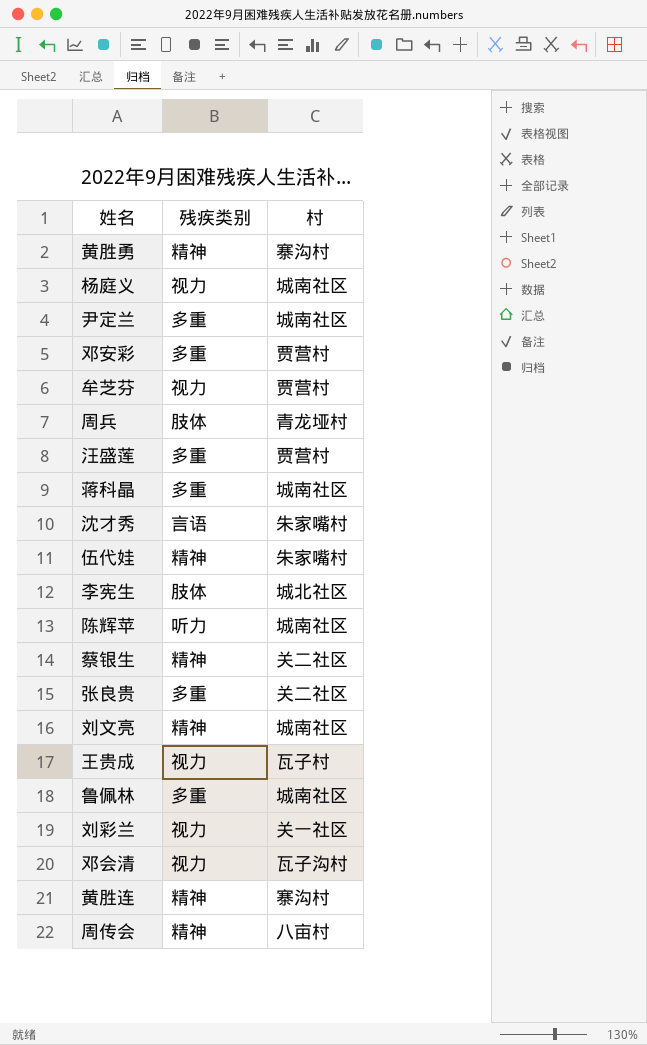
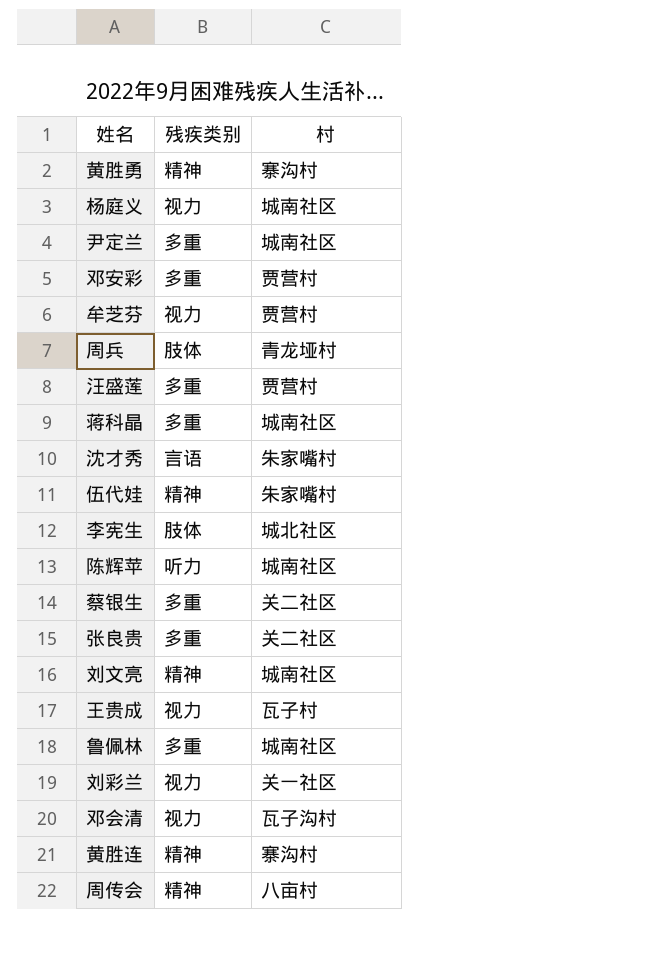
蔡银生 | 残疾类别: 精神 -> 多重

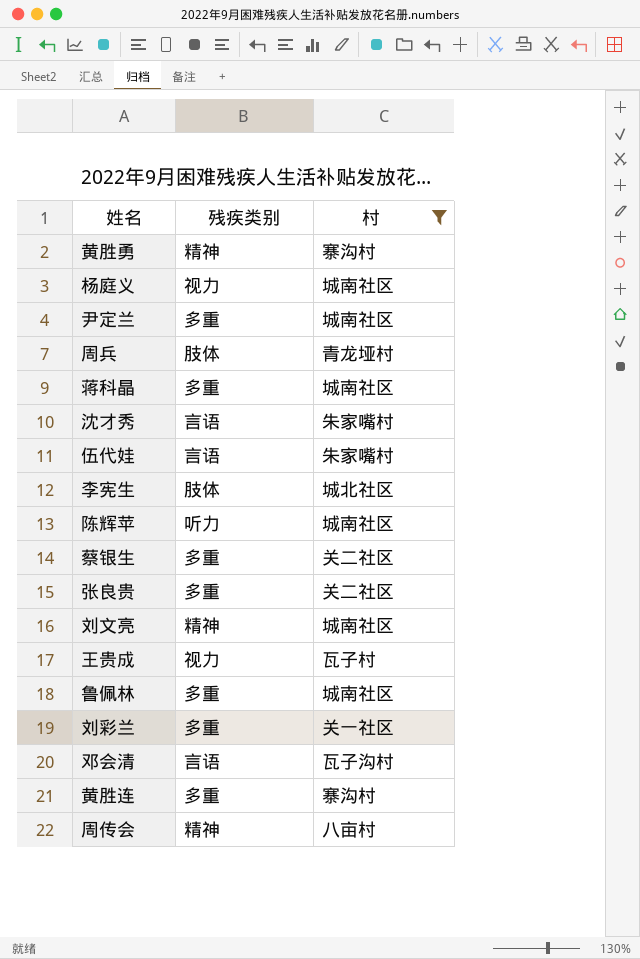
filter: none -> 村 != 贾营村
伍代娃 | 残疾类别: 精神 -> 言语
刘彩兰 | 残疾类别: 视力 -> 多重
邓会清 | 残疾类别: 视力 -> 言语
黄胜连 | 残疾类别: 精神 -> 多重

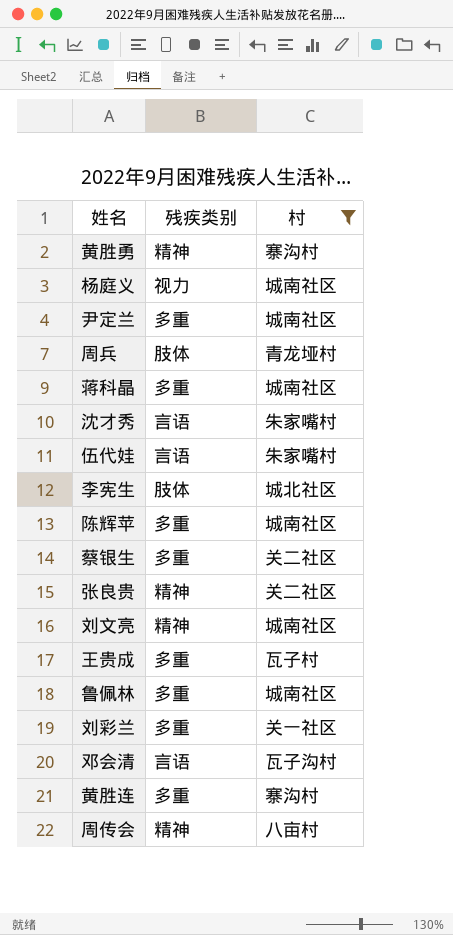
陈辉苹 | 残疾类别: 听力 -> 多重
张良贵 | 残疾类别: 多重 -> 精神
王贵成 | 残疾类别: 视力 -> 多重

